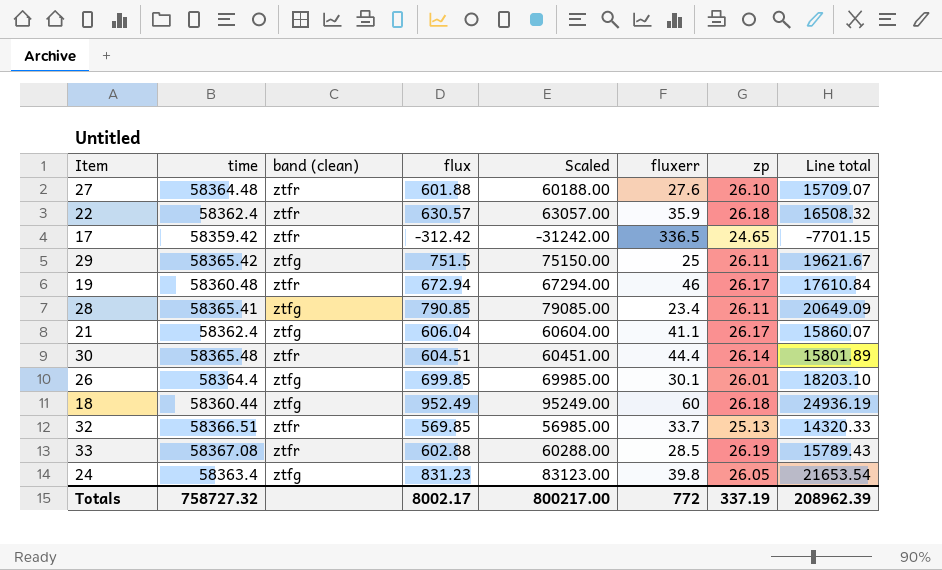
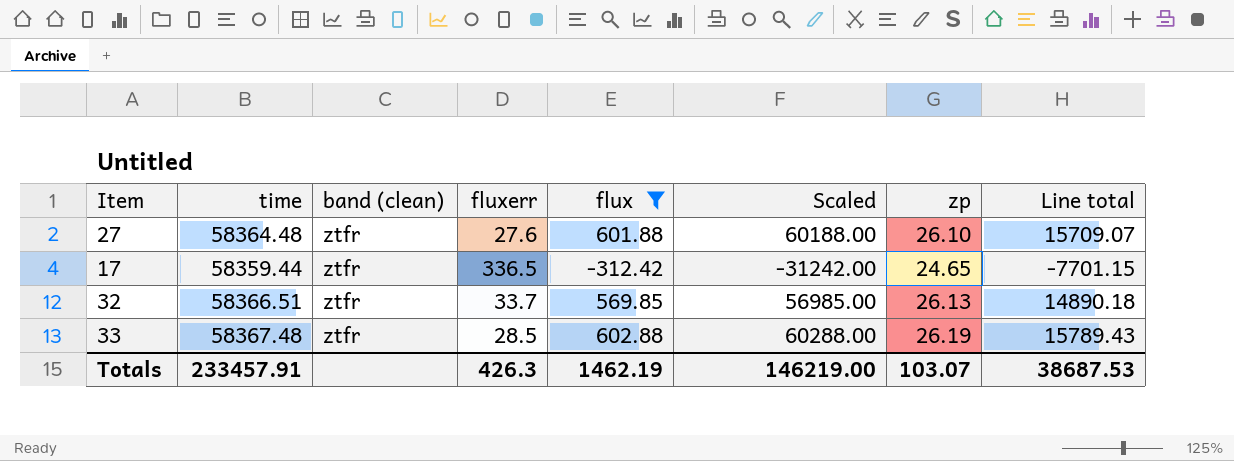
filter: none -> flux <= 602.88
column fluxerr | position: 6 -> 4
17 | time: 58359.42 -> 58359.44
32 | zp: 25.13 -> 26.13
32 | Line total: 14320.33 -> 14890.18
33 | time: 58367.08 -> 58367.48
Totals | time: 758727.32 -> 233457.91
Totals | fluxerr: 772 -> 426.3
Totals | flux: 8002.17 -> 1462.19
Totals | Scaled: 800217.00 -> 146219.00
Totals | zp: 337.19 -> 103.07
Totals | Line total: 208962.39 -> 38687.53

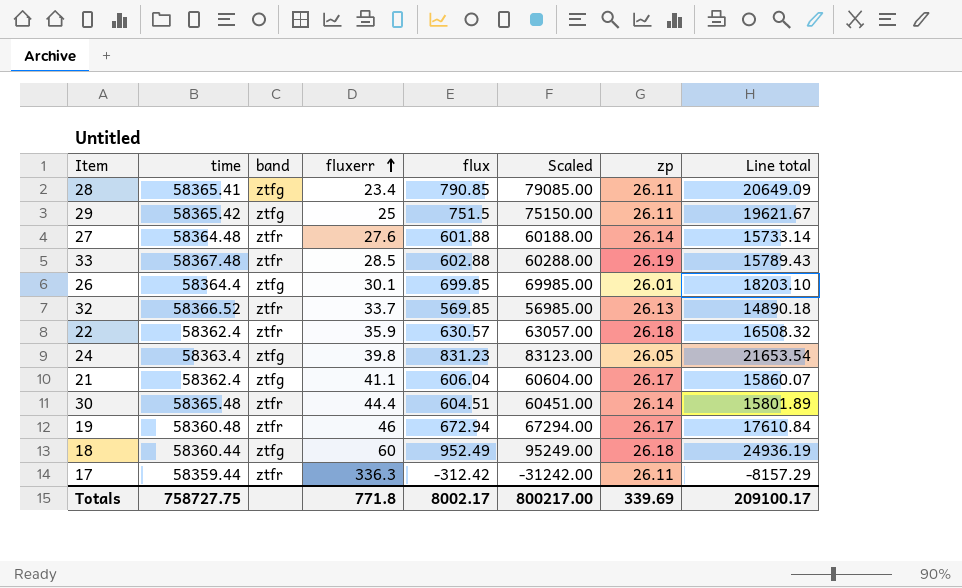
filter: flux <= 602.88 -> none
row order: none -> fluxerr ascending
column name: band (clean) -> band
27 | zp: 26.10 -> 26.14
27 | Line total: 15709.07 -> 15733.14
32 | time: 58366.51 -> 58366.52
17 | fluxerr: 336.5 -> 336.3
17 | zp: 24.65 -> 26.11
17 | Line total: -7701.15 -> -8157.29
Totals | time: 233457.91 -> 758727.75
Totals | fluxerr: 426.3 -> 771.8
Totals | flux: 1462.19 -> 8002.17
Totals | Scaled: 146219.00 -> 800217.00
Totals | zp: 103.07 -> 339.69
Totals | Line total: 38687.53 -> 209100.17

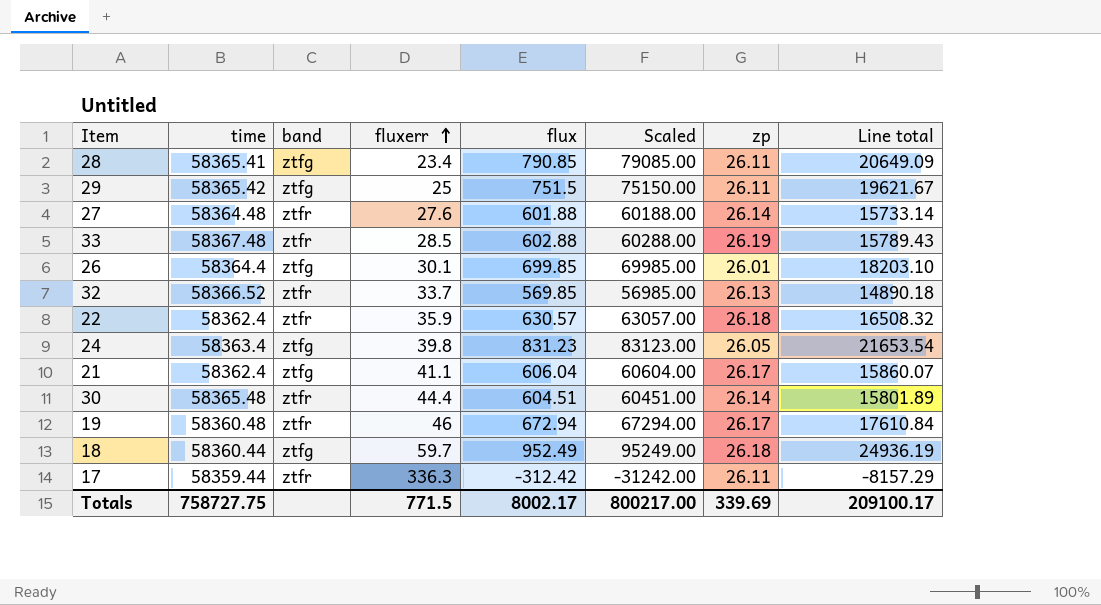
18 | fluxerr: 60 -> 59.7
Totals | fluxerr: 771.8 -> 771.5

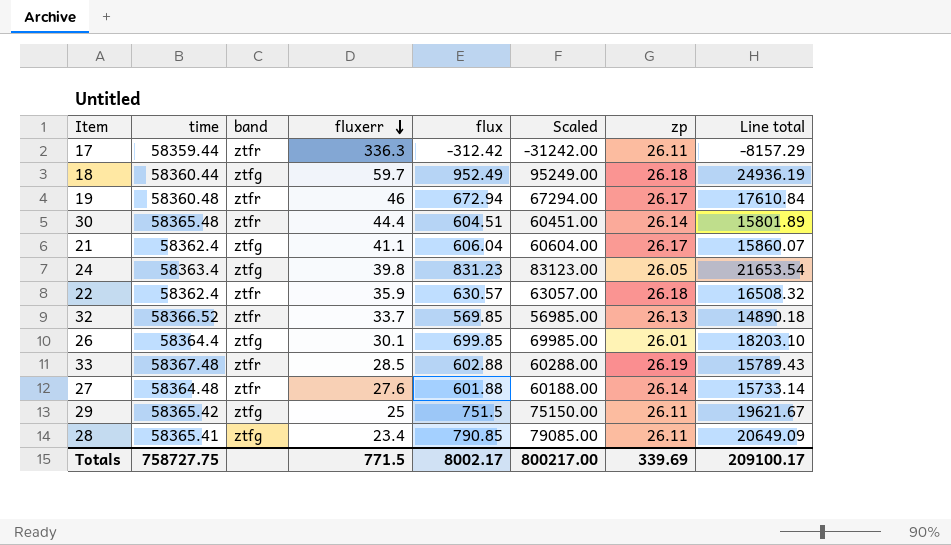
row order: fluxerr ascending -> fluxerr descending

